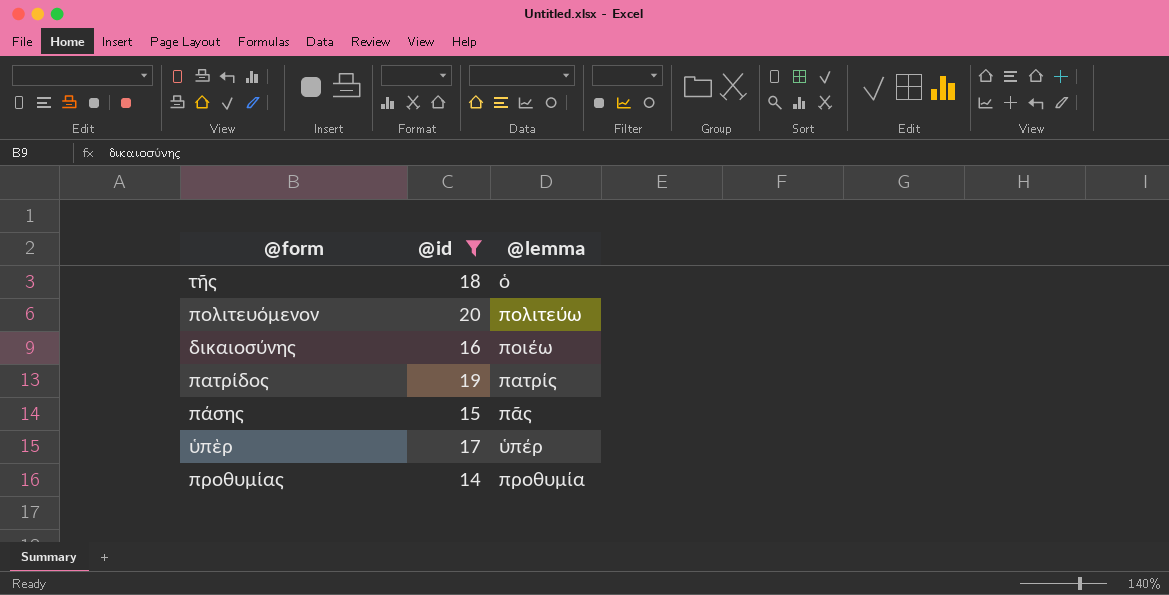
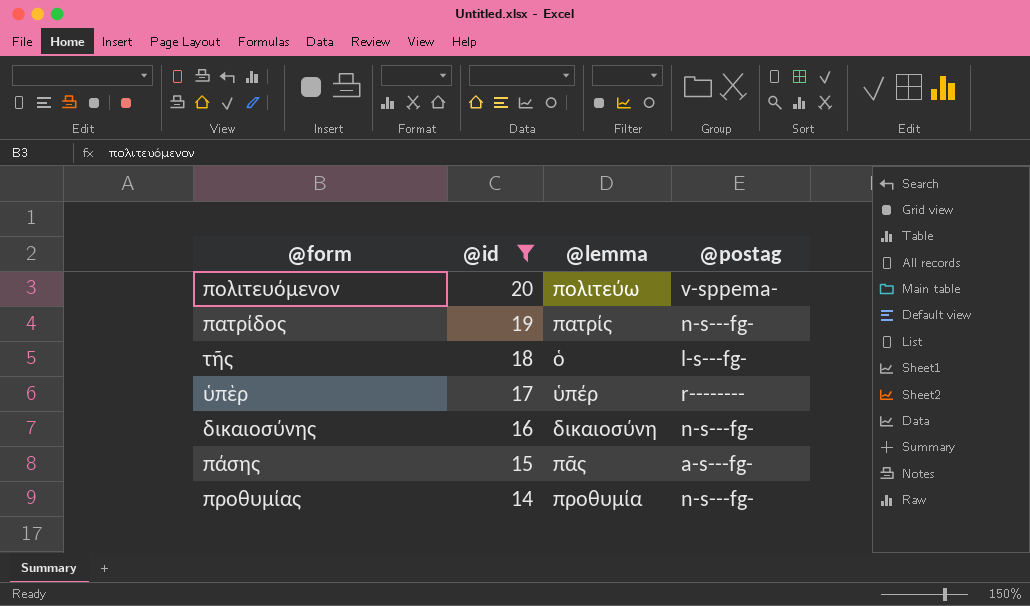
row order: none -> @id descending
column @postag | position: none -> 4
δικαιοσύνης | @lemma: ποιέω -> δικαιοσύνη

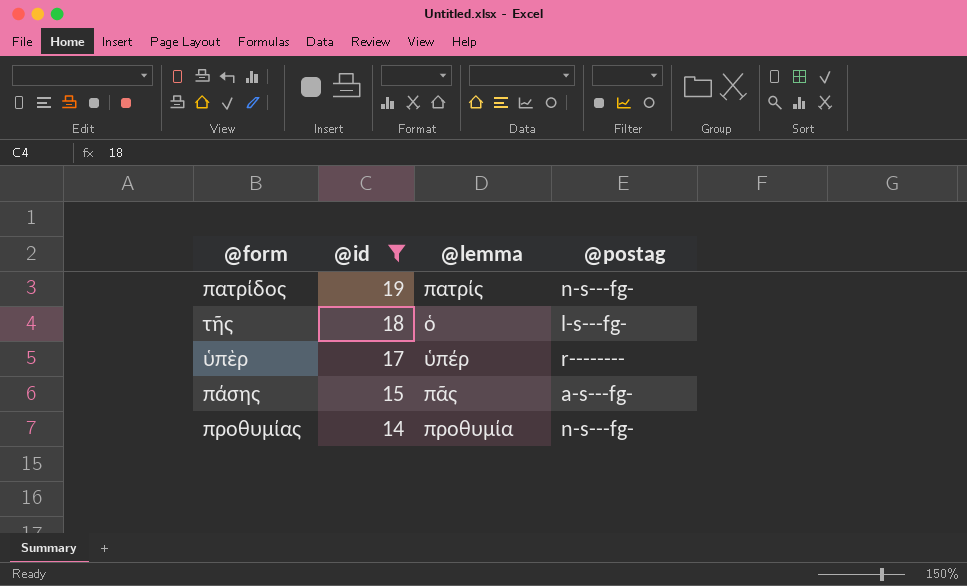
row πολιτευόμενον: 20 | πολιτεύω | v-sppema- -> none
row δικαιοσύνης: 16 | δικαιοσύνη | n-s---fg- -> none

